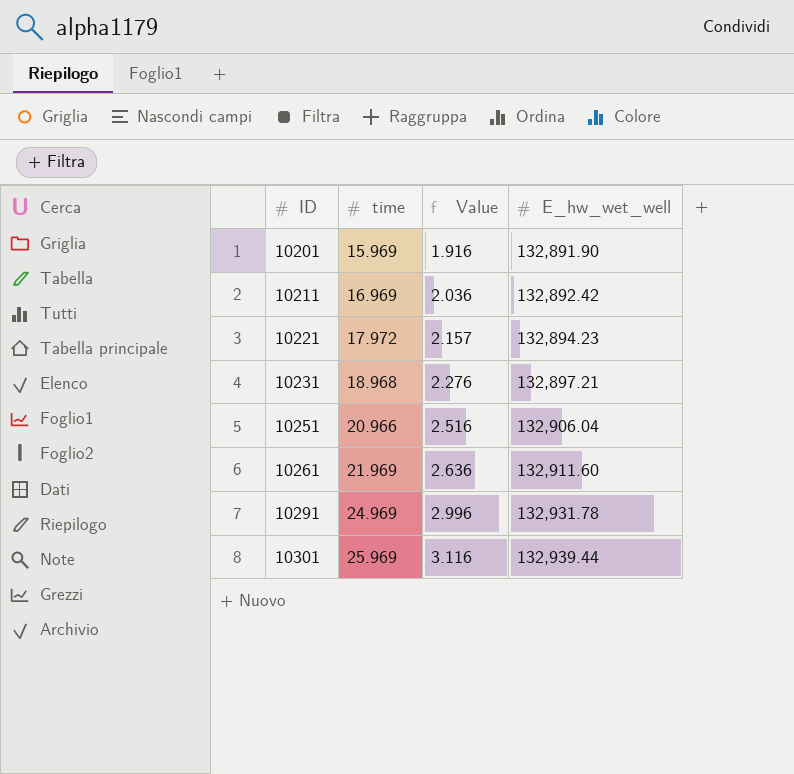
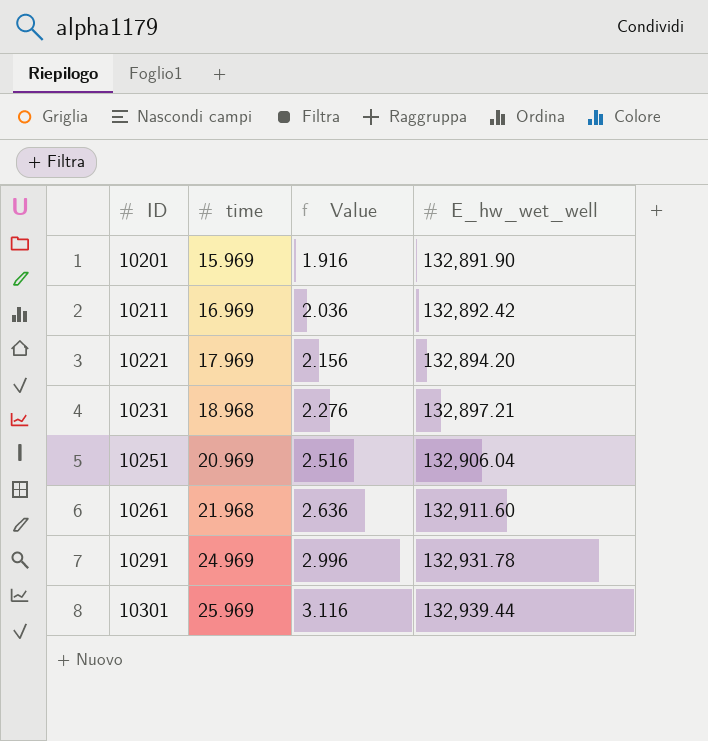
10221 | time: 17.972 -> 17.969
10221 | Value: 2.157 -> 2.156
10221 | E_hw_wet_well: 132,894.23 -> 132,894.20
10251 | time: 20.966 -> 20.969
10261 | time: 21.969 -> 21.968

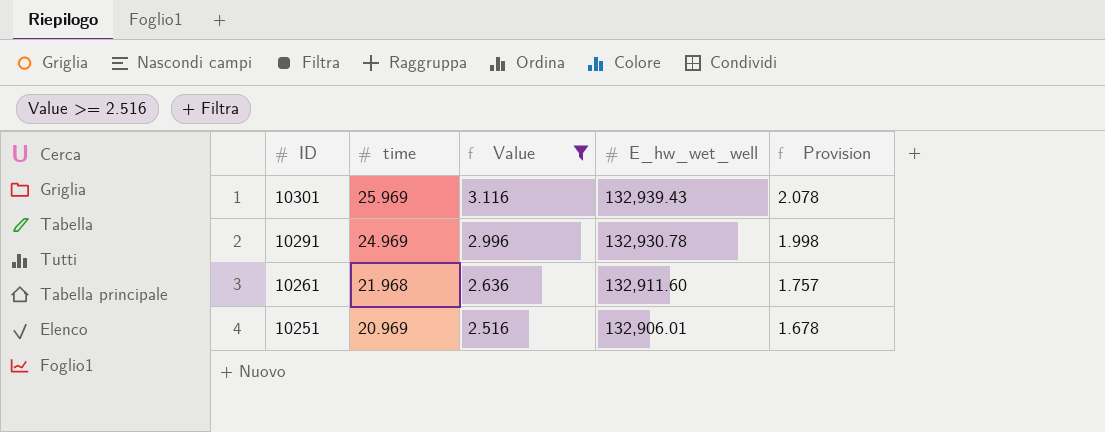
filter: none -> Value >= 2.516
row order: ID ascending -> ID descending
column Provision | formula: none -> [time] * 0.08
10301 | E_hw_wet_well: 132,939.44 -> 132,939.43
10291 | E_hw_wet_well: 132,931.78 -> 132,930.78
10251 | E_hw_wet_well: 132,906.04 -> 132,906.01

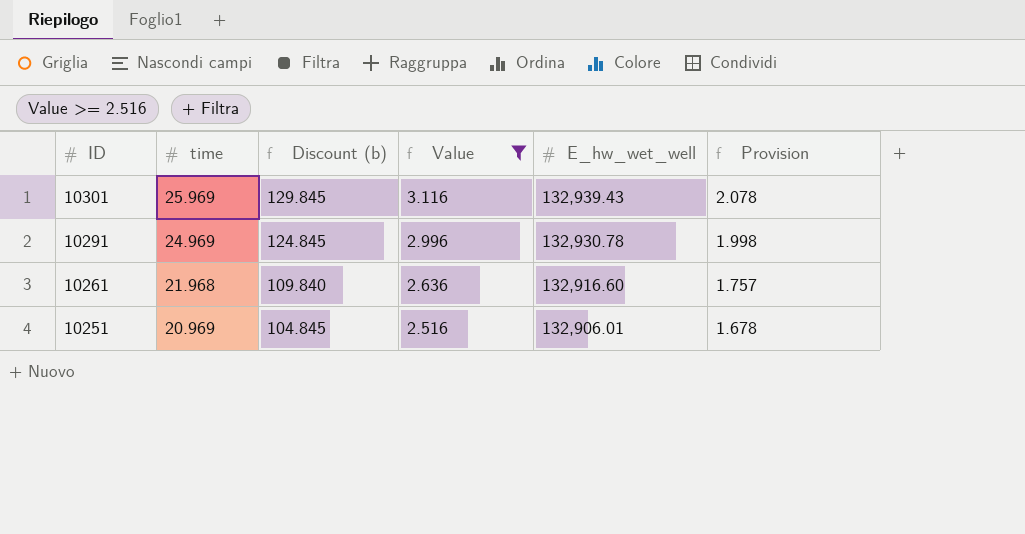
column Discount (b) | formula: none -> [time] * 5
10261 | E_hw_wet_well: 132,911.60 -> 132,916.60

